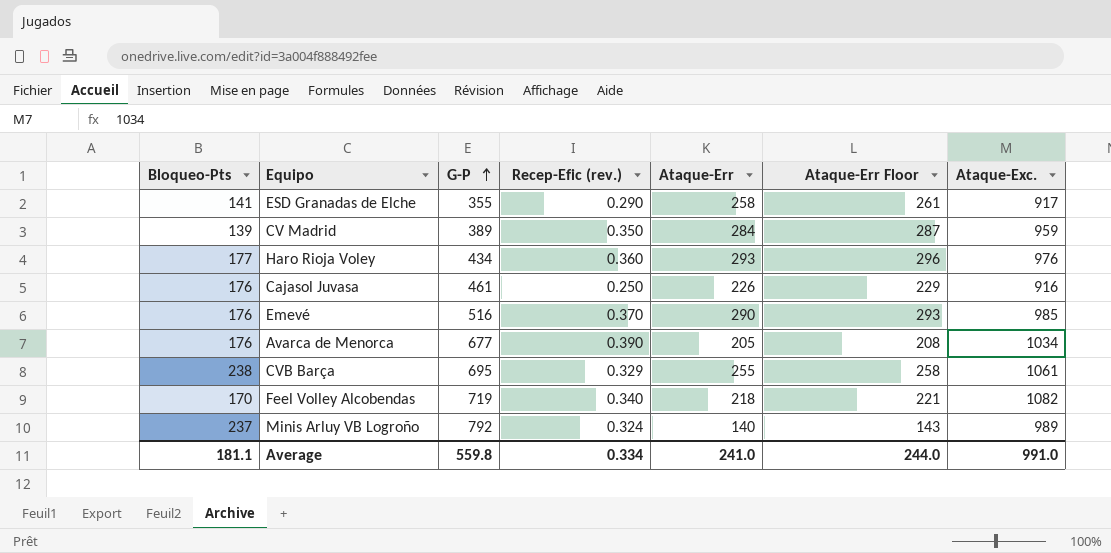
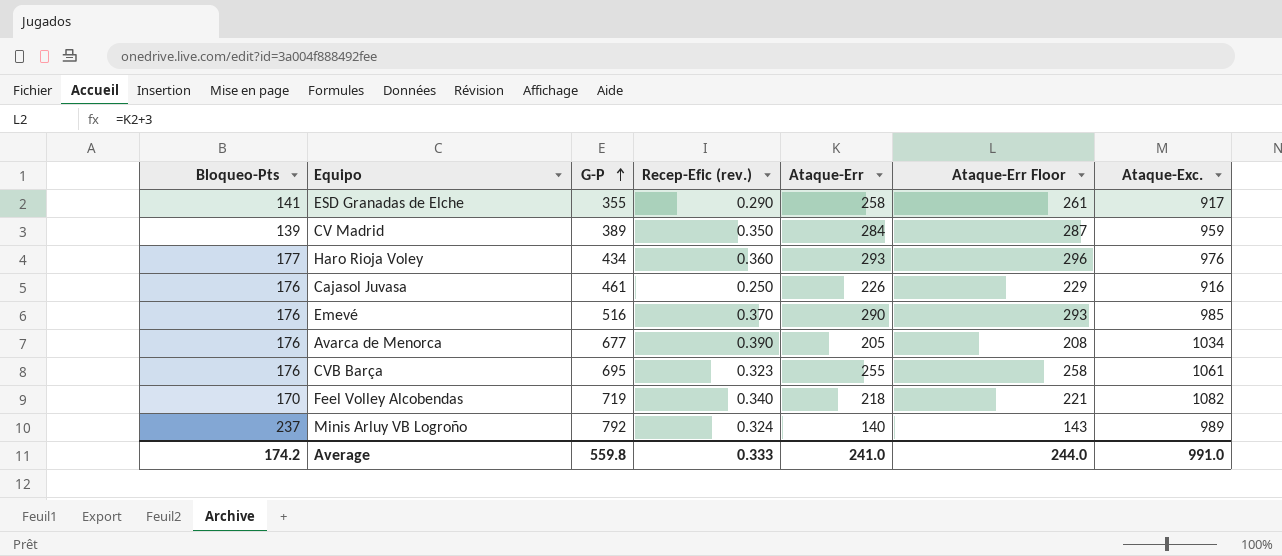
CVB Barça | Bloqueo-Pts: 238 -> 176
CVB Barça | Recep-Efic (rev.): 0.329 -> 0.323
Average | Bloqueo-Pts: 181.1 -> 174.2
Average | Recep-Efic (rev.): 0.334 -> 0.333

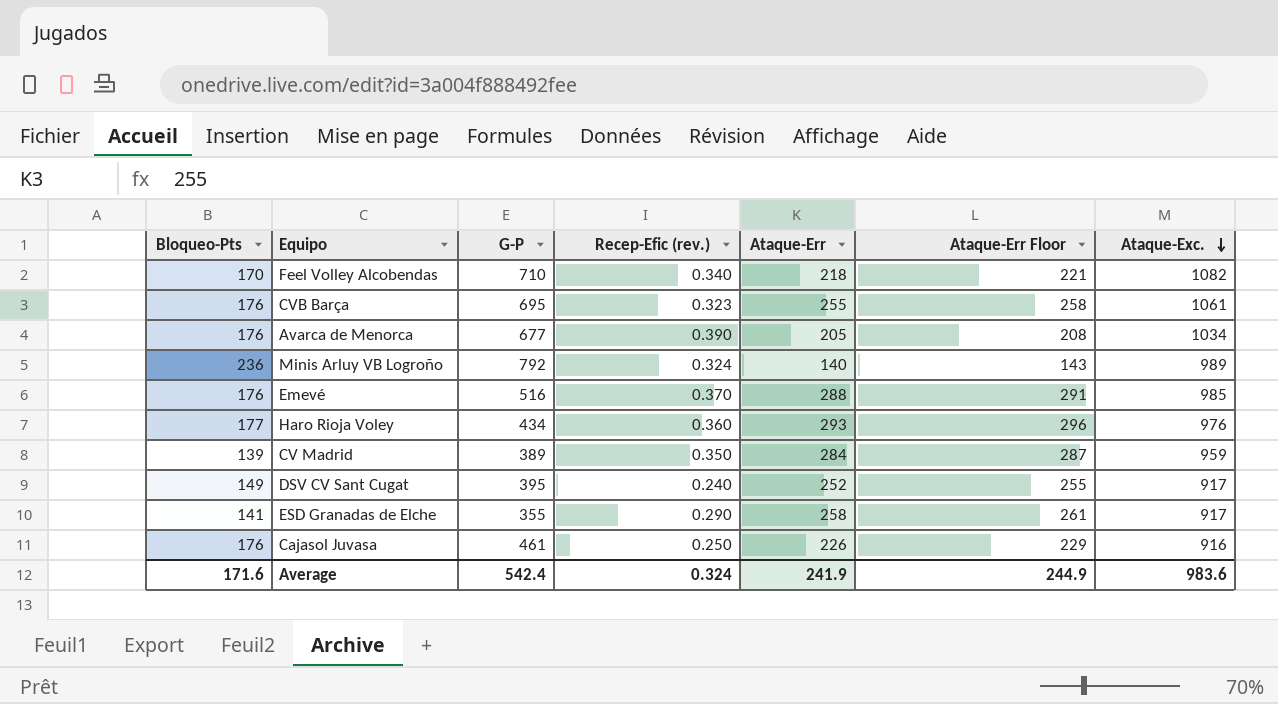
row order: G-P ascending -> Ataque-Exc. descending
Feel Volley Alcobendas | G-P: 719 -> 710
Minis Arluy VB Logroño | Bloqueo-Pts: 237 -> 236
Emevé | Ataque-Err: 290 -> 288
Emevé | Ataque-Err Floor: 293 -> 291
row DSV CV Sant Cugat: none -> 149 | 395 | 0.240 | 252 | 255 | 917
Average | Bloqueo-Pts: 174.2 -> 171.6
Average | G-P: 559.8 -> 542.4
Average | Recep-Efic (rev.): 0.333 -> 0.324
Average | Ataque-Err: 241.0 -> 241.9
Average | Ataque-Err Floor: 244.0 -> 244.9
Average | Ataque-Exc.: 991.0 -> 983.6

